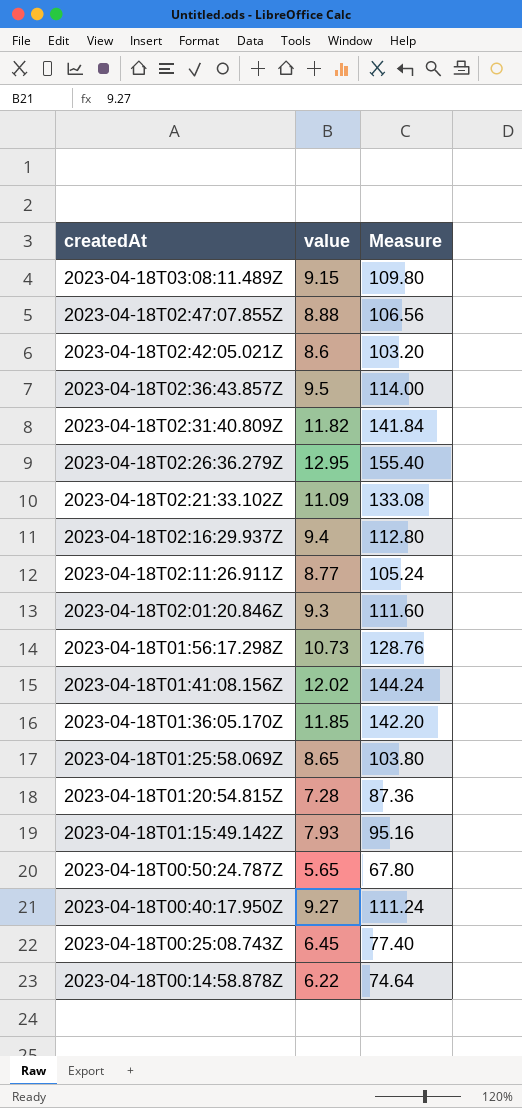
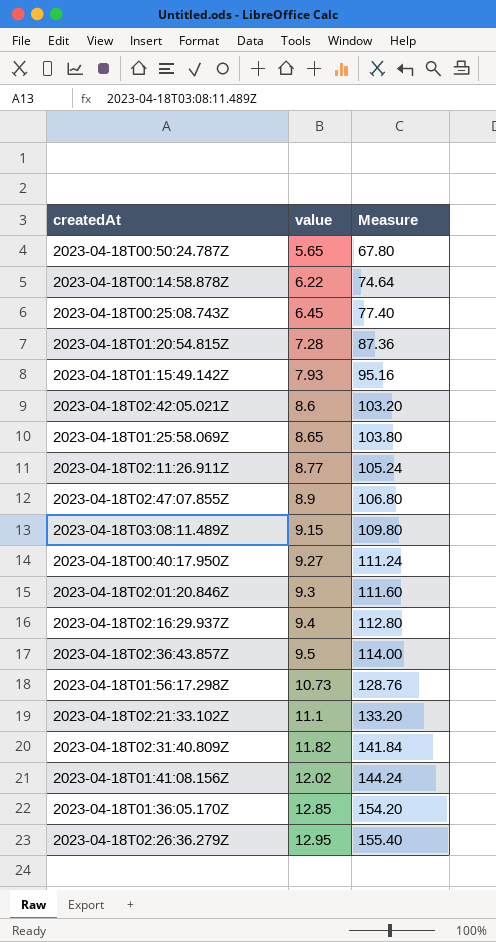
row order: createdAt descending -> value ascending
2023-04-18T02:47:07.855Z | value: 8.88 -> 8.9
2023-04-18T02:47:07.855Z | Measure: 106.56 -> 106.80
2023-04-18T02:21:33.102Z | value: 11.09 -> 11.1
2023-04-18T02:21:33.102Z | Measure: 133.08 -> 133.20
2023-04-18T01:36:05.170Z | value: 11.85 -> 12.85
2023-04-18T01:36:05.170Z | Measure: 142.20 -> 154.20

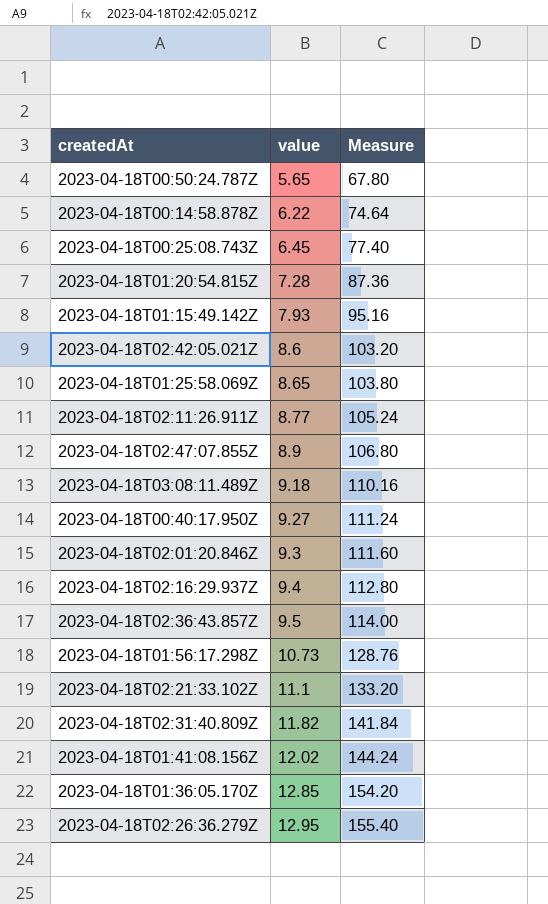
2023-04-18T03:08:11.489Z | value: 9.15 -> 9.18
2023-04-18T03:08:11.489Z | Measure: 109.80 -> 110.16

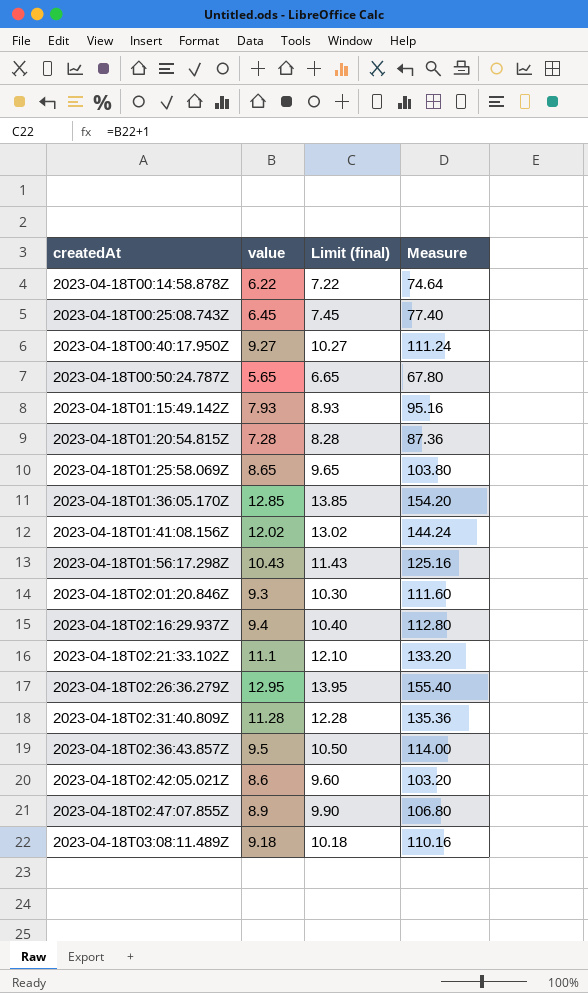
row order: value ascending -> createdAt ascending
column Limit (final) | formula: none -> [value] + 1
row 2023-04-18T02:11:26.911Z: 8.77 | 105.24 -> none
2023-04-18T01:56:17.298Z | value: 10.73 -> 10.43
2023-04-18T01:56:17.298Z | Measure: 128.76 -> 125.16
2023-04-18T02:31:40.809Z | value: 11.82 -> 11.28
2023-04-18T02:31:40.809Z | Measure: 141.84 -> 135.36

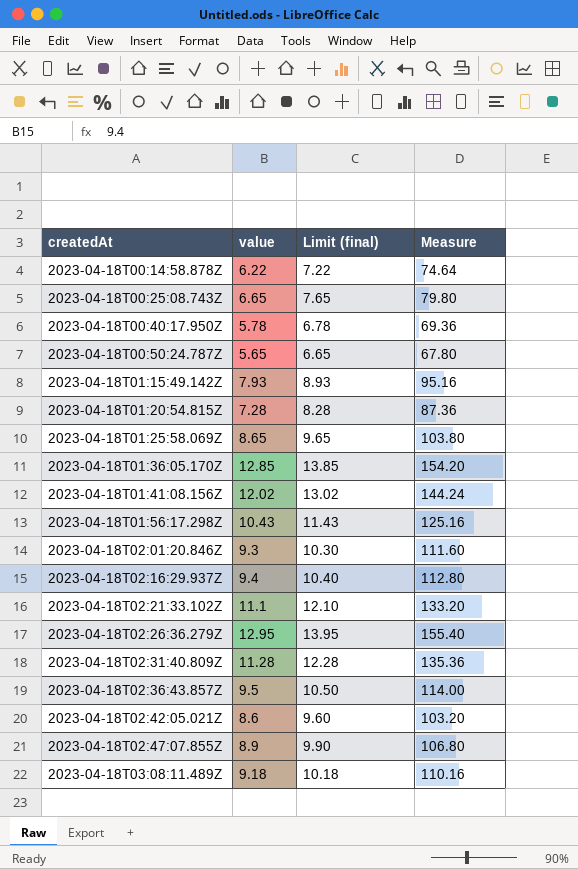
2023-04-18T00:25:08.743Z | value: 6.45 -> 6.65
2023-04-18T00:25:08.743Z | Limit (final): 7.45 -> 7.65
2023-04-18T00:25:08.743Z | Measure: 77.40 -> 79.80
2023-04-18T00:40:17.950Z | value: 9.27 -> 5.78
2023-04-18T00:40:17.950Z | Limit (final): 10.27 -> 6.78
2023-04-18T00:40:17.950Z | Measure: 111.24 -> 69.36

